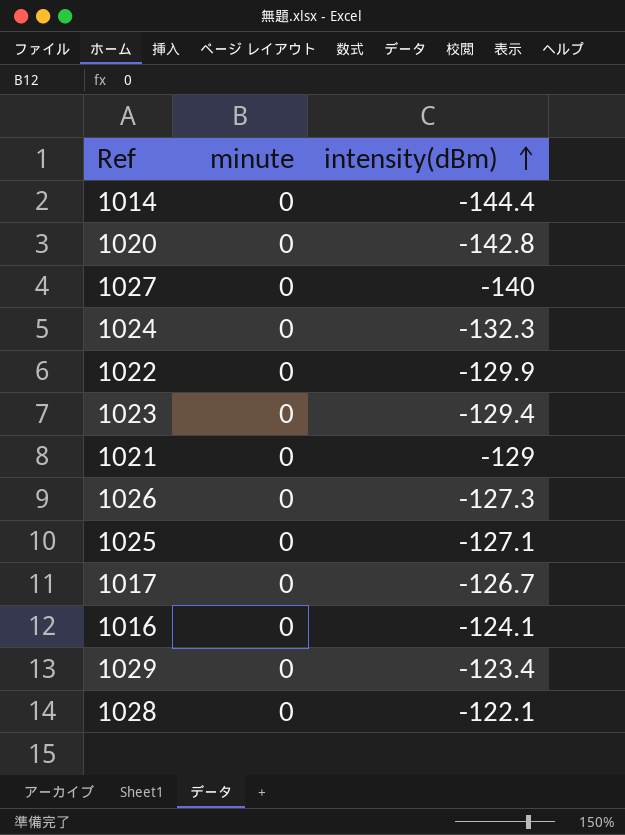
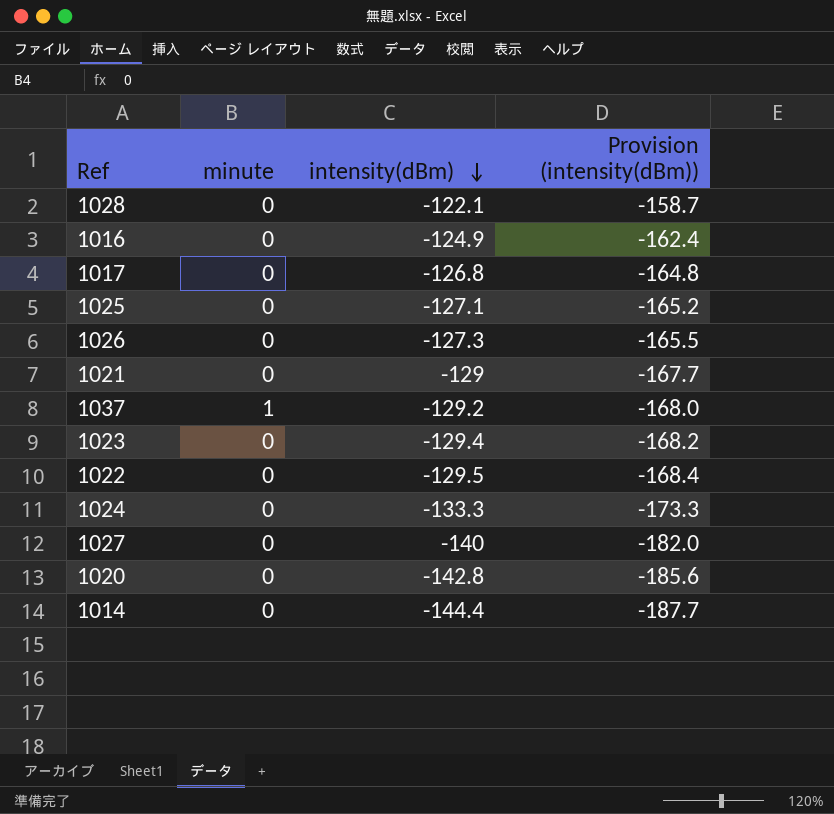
row order: intensity(dBm) ascending -> intensity(dBm) descending
column Provision (intensity(dBm)) | formula: none -> [intensity(dBm)] * 1.3
row 1029: 0 | -123.4 -> none
1016 | intensity(dBm): -124.1 -> -124.9
1017 | intensity(dBm): -126.7 -> -126.8
row 1037: none -> 1 | -129.2 | -168.0
1022 | intensity(dBm): -129.9 -> -129.5
1024 | intensity(dBm): -132.3 -> -133.3

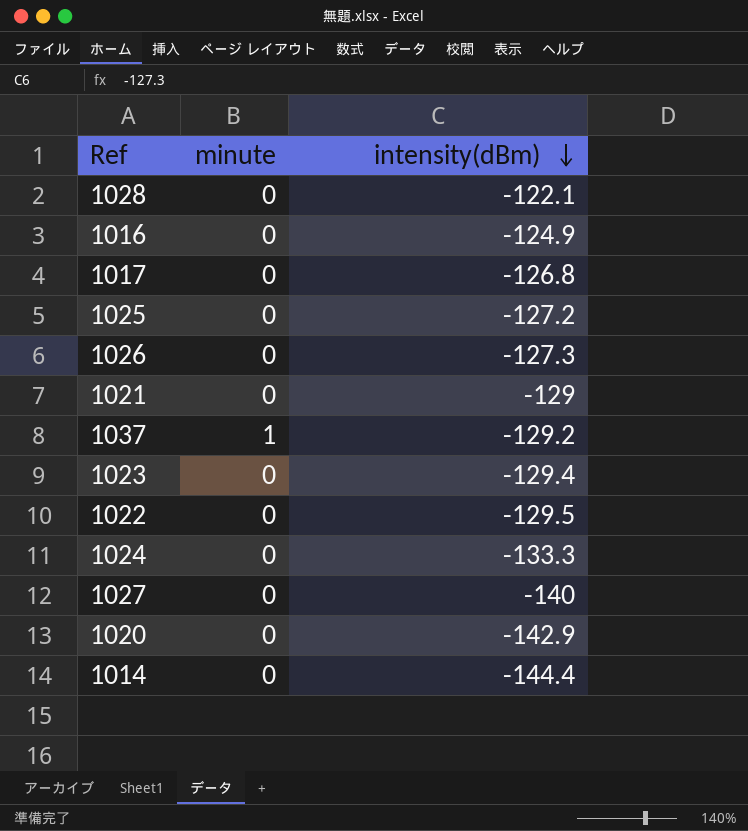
column Provision (intensity(dBm)) | formula: [intensity(dBm)] * 1.3 -> none
1025 | intensity(dBm): -127.1 -> -127.2
1020 | intensity(dBm): -142.8 -> -142.9

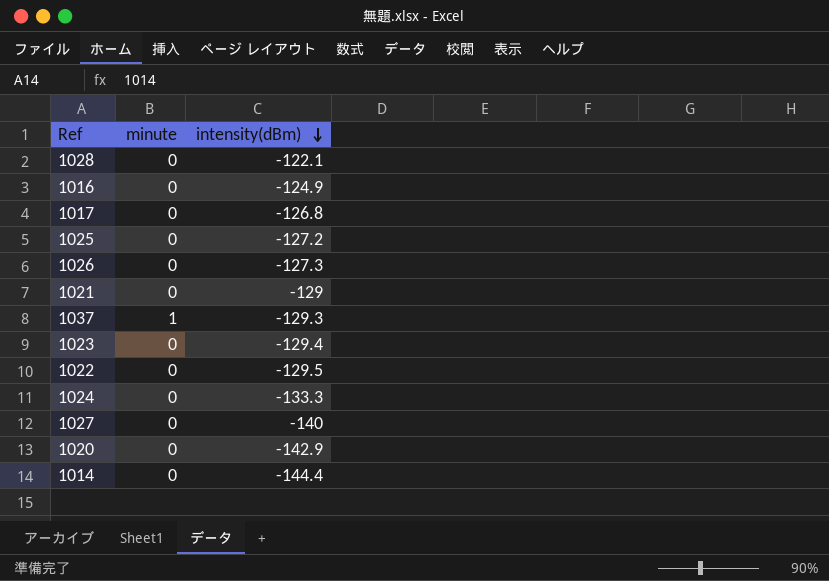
1037 | intensity(dBm): -129.2 -> -129.3

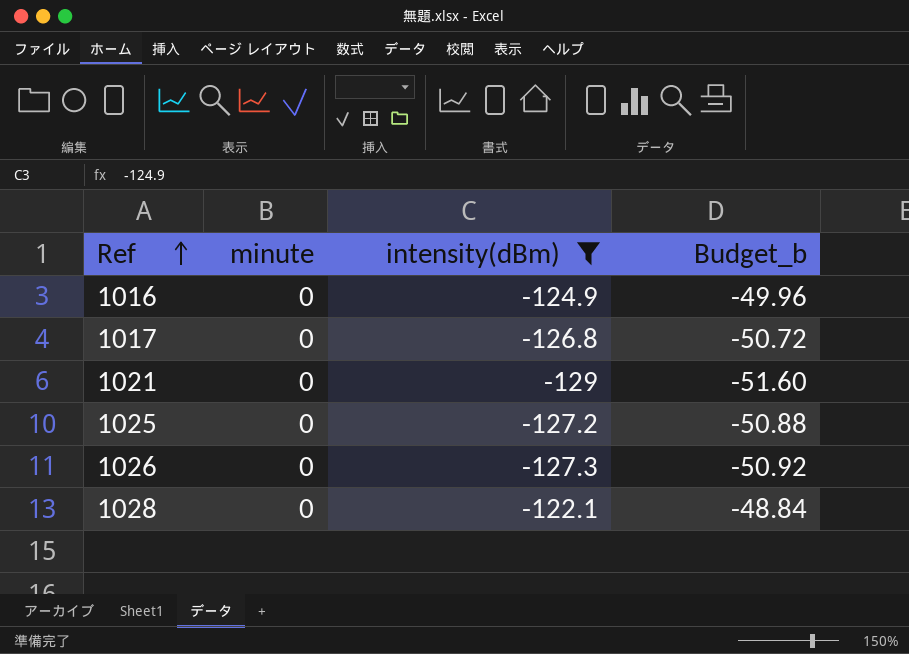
filter: none -> intensity(dBm) >= -129
row order: intensity(dBm) descending -> Ref ascending
column Budget_b | formula: none -> [intensity(dBm)] * 0.4

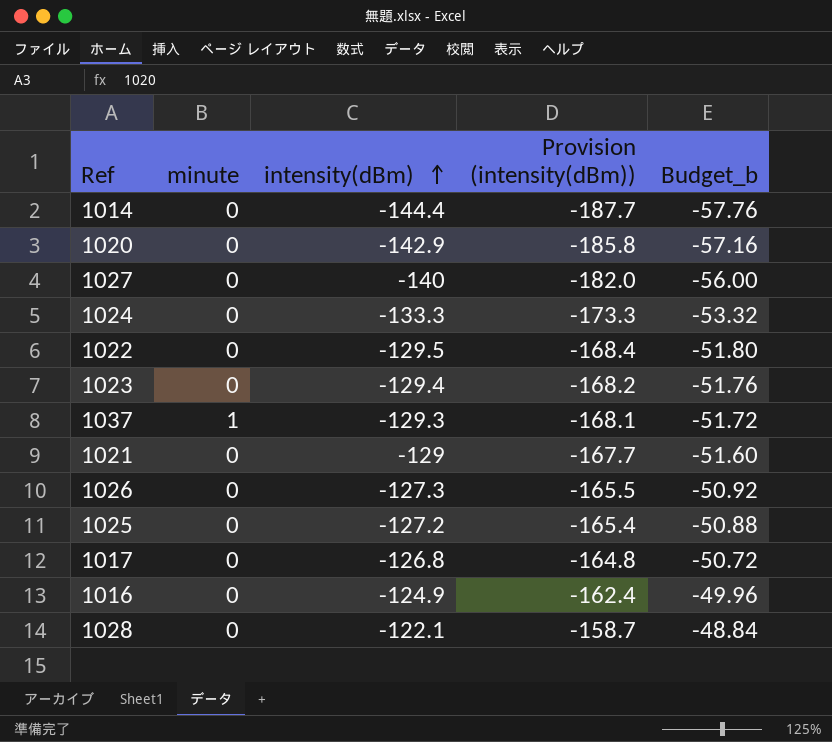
filter: intensity(dBm) >= -129 -> none
row order: Ref ascending -> intensity(dBm) ascending
column Provision (intensity(dBm)) | formula: none -> [intensity(dBm)] * 1.3

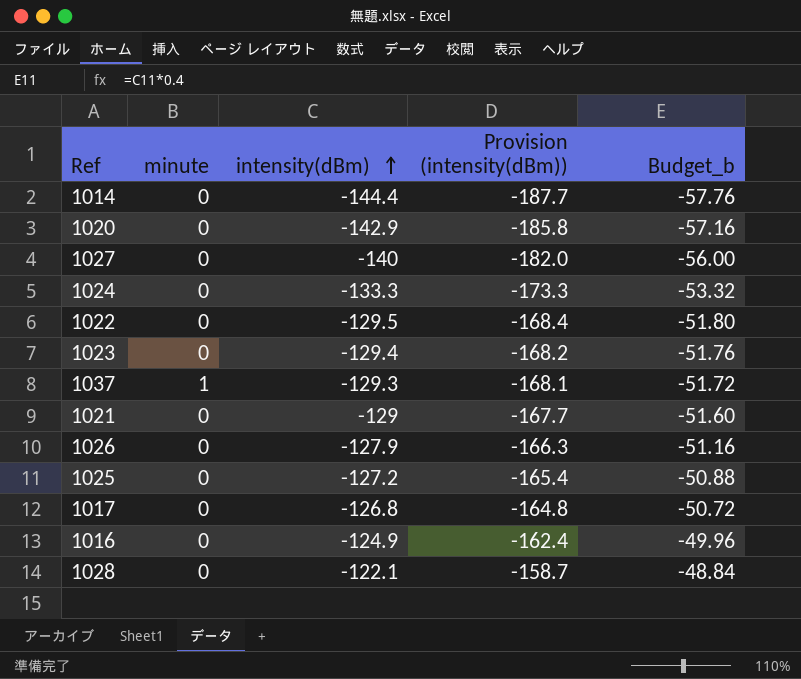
1026 | intensity(dBm): -127.3 -> -127.9
1026 | Provision (intensity(dBm)): -165.5 -> -166.3
1026 | Budget_b: -50.92 -> -51.16

